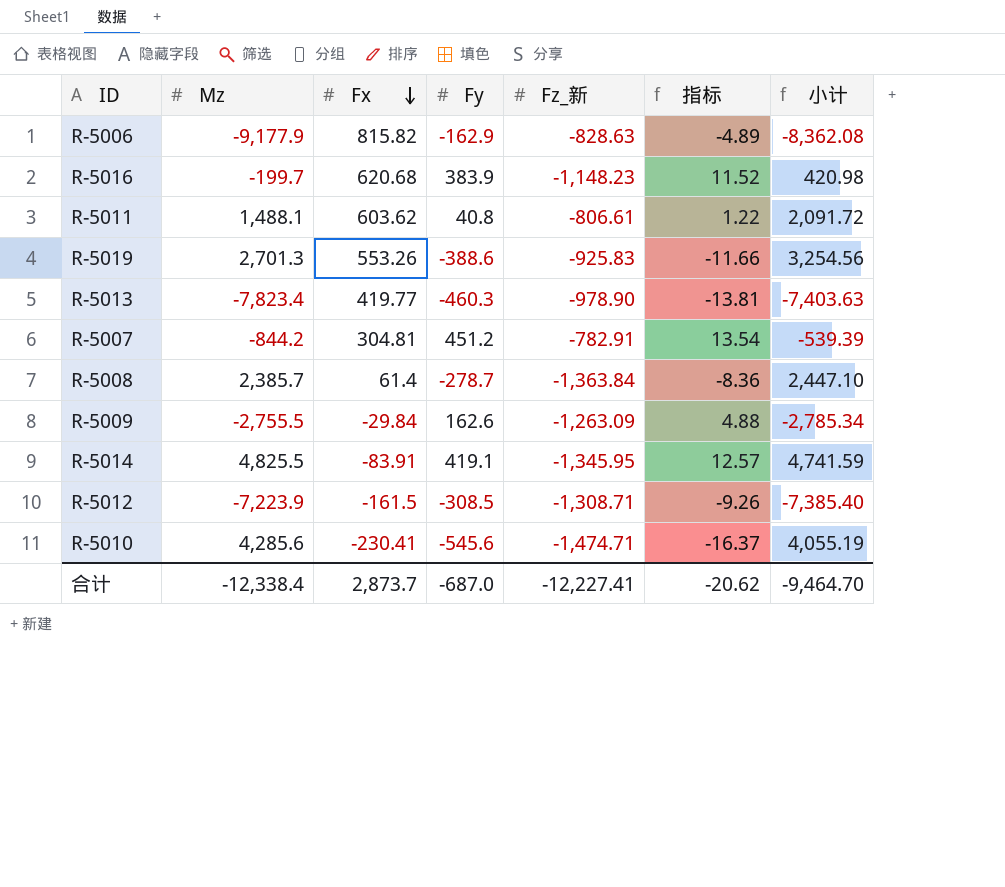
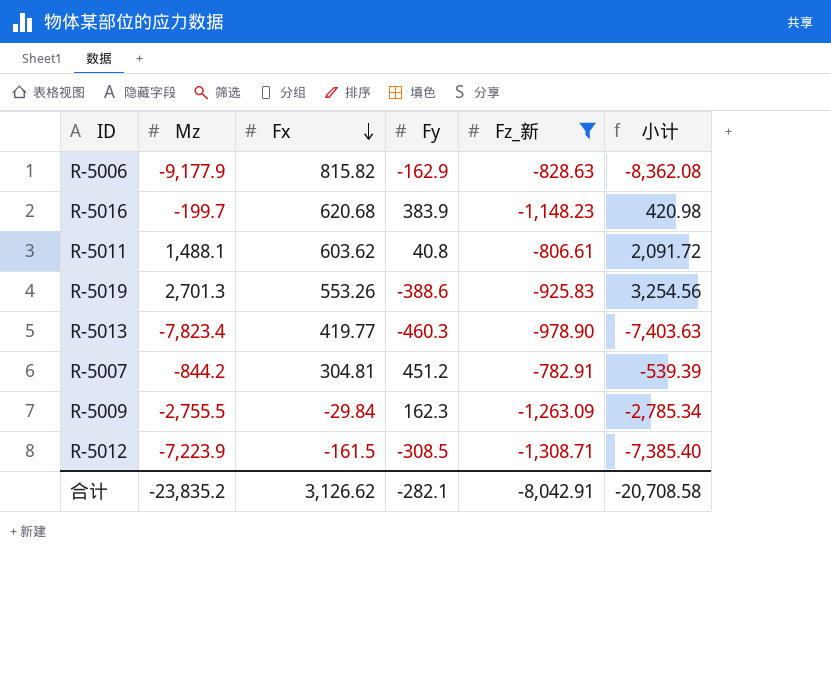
filter: none -> Fz_新 >= -1,308.71
column 指标 | formula: [Fy] * 0.03 -> none
R-5009 | Fy: 162.6 -> 162.3
合计 | Mz: -12,338.4 -> -23,835.2
合计 | Fx: 2,873.7 -> 3,126.62
合计 | Fy: -687.0 -> -282.1
合计 | Fz_新: -12,227.41 -> -8,042.91
合计 | 小计: -9,464.70 -> -20,708.58

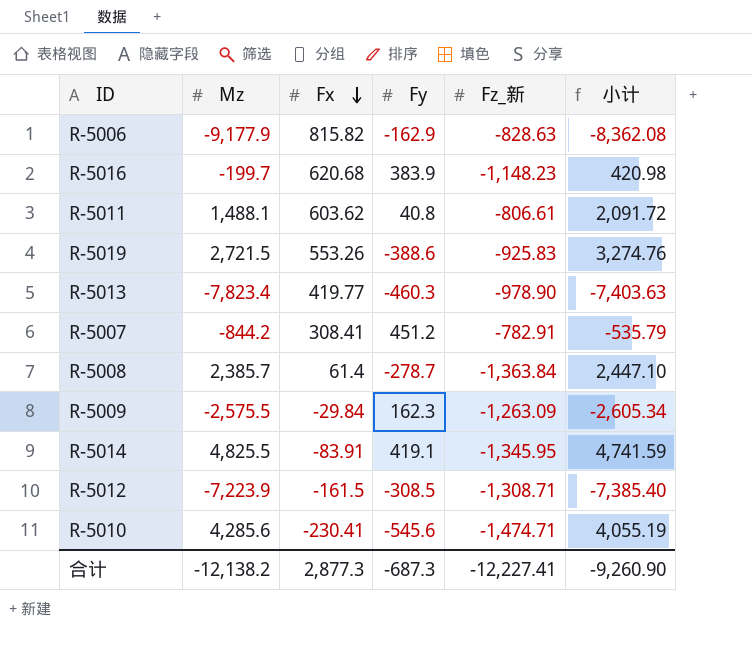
filter: Fz_新 >= -1,308.71 -> none
R-5019 | Mz: 2,701.3 -> 2,721.5
R-5019 | 小计: 3,254.56 -> 3,274.76
R-5007 | Fx: 304.81 -> 308.41
R-5007 | 小计: -539.39 -> -535.79
R-5009 | Mz: -2,755.5 -> -2,575.5
R-5009 | 小计: -2,785.34 -> -2,605.34
合计 | Mz: -23,835.2 -> -12,138.2
合计 | Fx: 3,126.62 -> 2,877.3
合计 | Fy: -282.1 -> -687.3
合计 | Fz_新: -8,042.91 -> -12,227.41
合计 | 小计: -20,708.58 -> -9,260.90

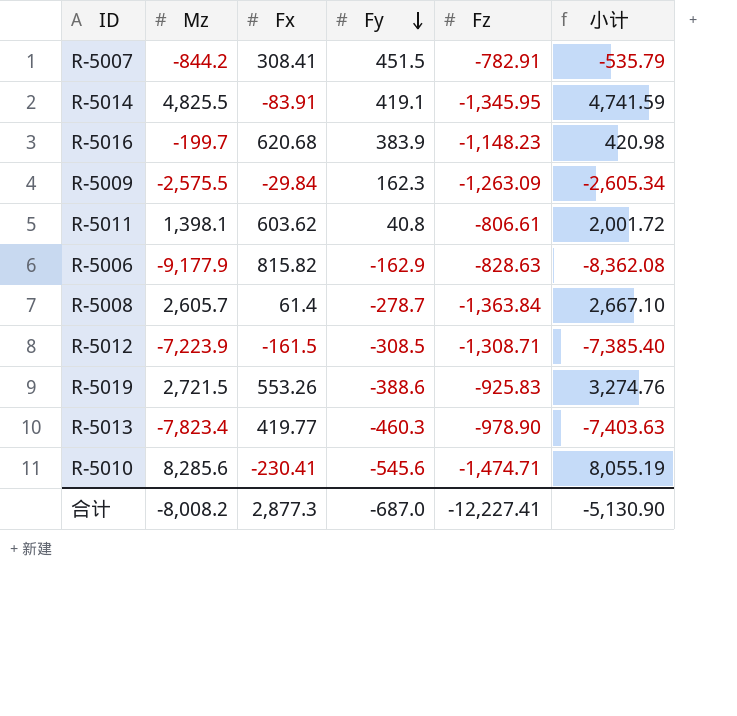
row order: Fx descending -> Fy descending
column name: Fz_新 -> Fz
R-5007 | Fy: 451.2 -> 451.5
R-5011 | Mz: 1,488.1 -> 1,398.1
R-5011 | 小计: 2,091.72 -> 2,001.72
R-5008 | Mz: 2,385.7 -> 2,605.7
R-5008 | 小计: 2,447.10 -> 2,667.10
R-5010 | Mz: 4,285.6 -> 8,285.6
R-5010 | 小计: 4,055.19 -> 8,055.19
合计 | Mz: -12,138.2 -> -8,008.2
合计 | Fy: -687.3 -> -687.0
合计 | 小计: -9,260.90 -> -5,130.90

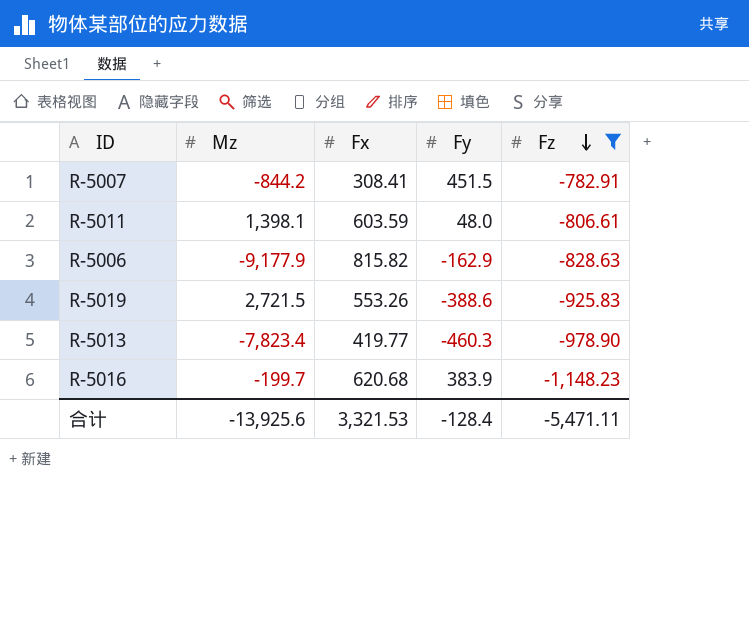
filter: none -> Fz >= -1,148.23
row order: Fy descending -> Fz descending
column 小计 | formula: [Mz] + [Fx] -> none
R-5011 | Fx: 603.62 -> 603.59
R-5011 | Fy: 40.8 -> 48.0
合计 | Mz: -8,008.2 -> -13,925.6
合计 | Fx: 2,877.3 -> 3,321.53
合计 | Fy: -687.0 -> -128.4
合计 | Fz: -12,227.41 -> -5,471.11

